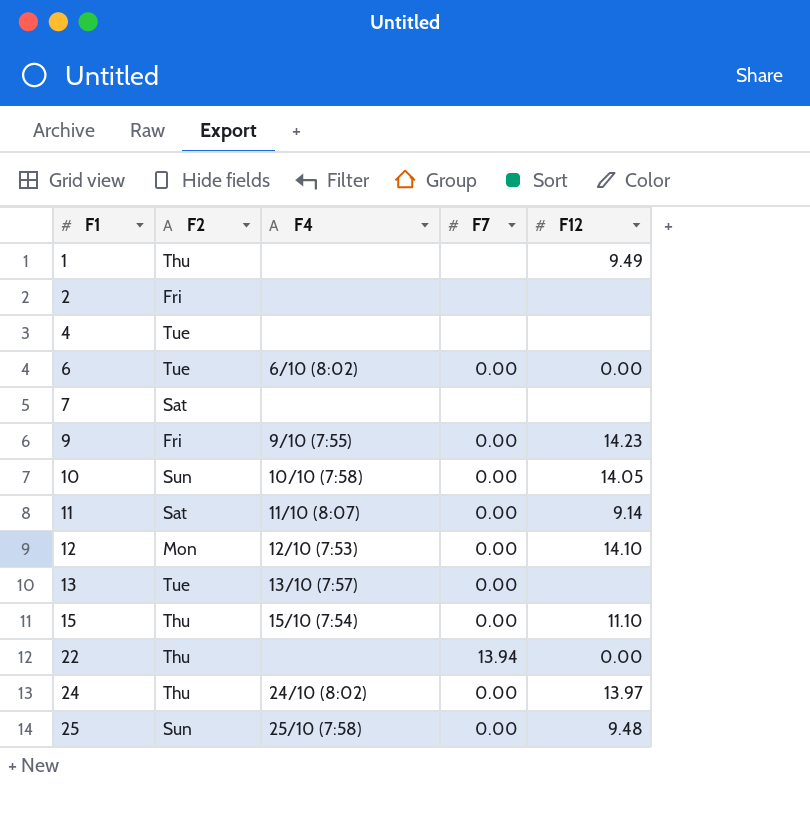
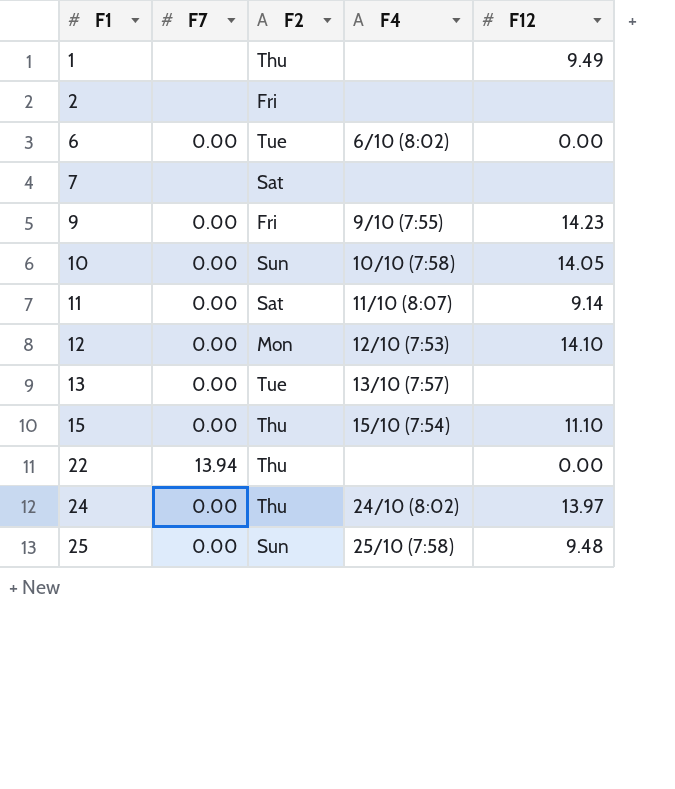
column F7 | position: 4 -> 2
row 4: Tue | none | none | none -> none

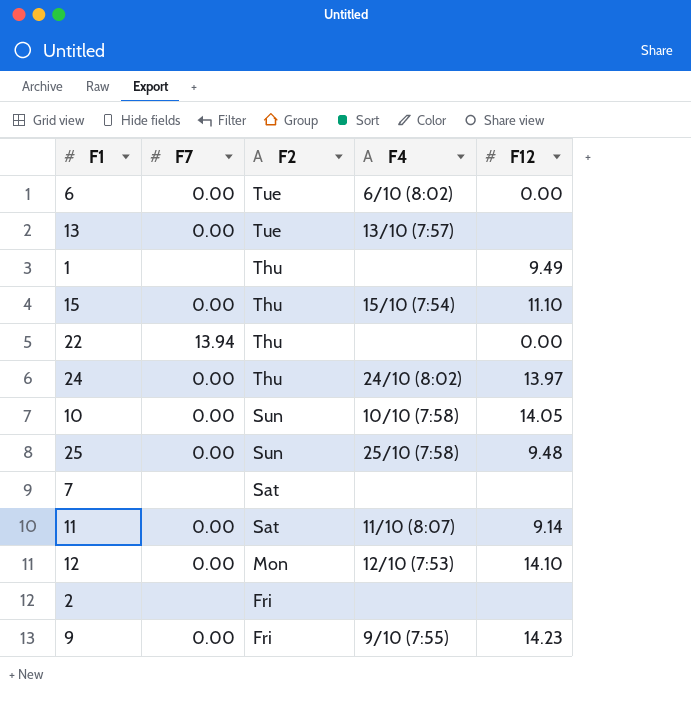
row order: F1 ascending -> F2 descending

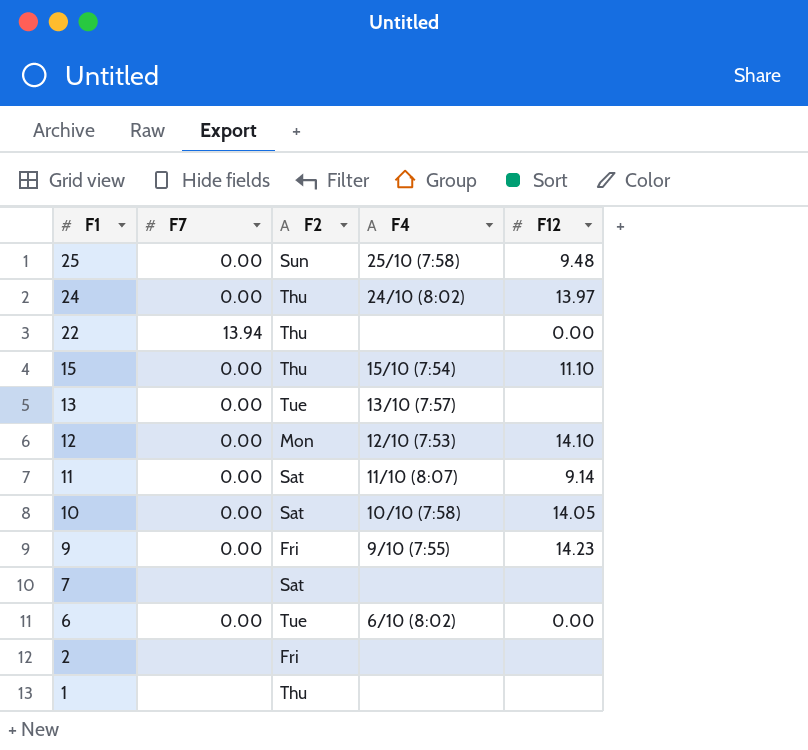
row order: F2 descending -> F1 descending
10 | F2: Sun -> Sat
1 | F12: 9.49 -> none

